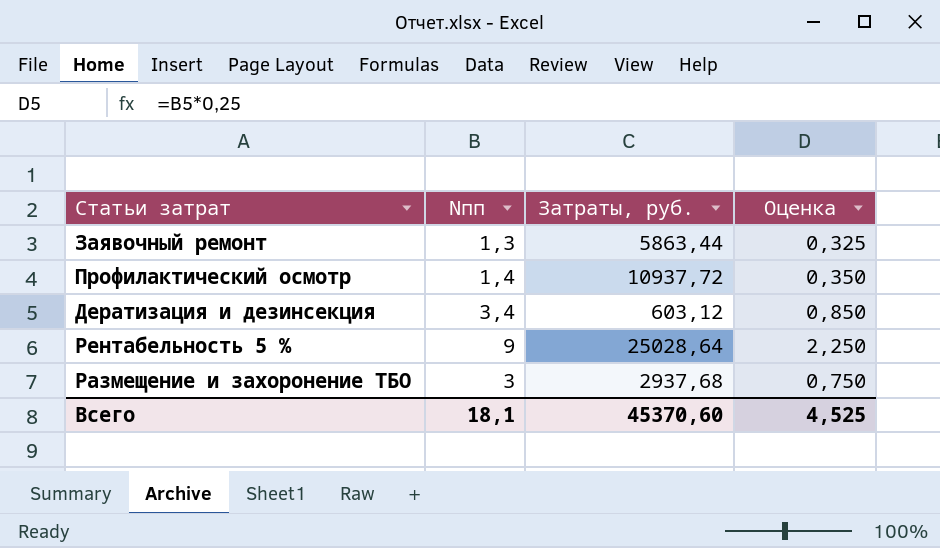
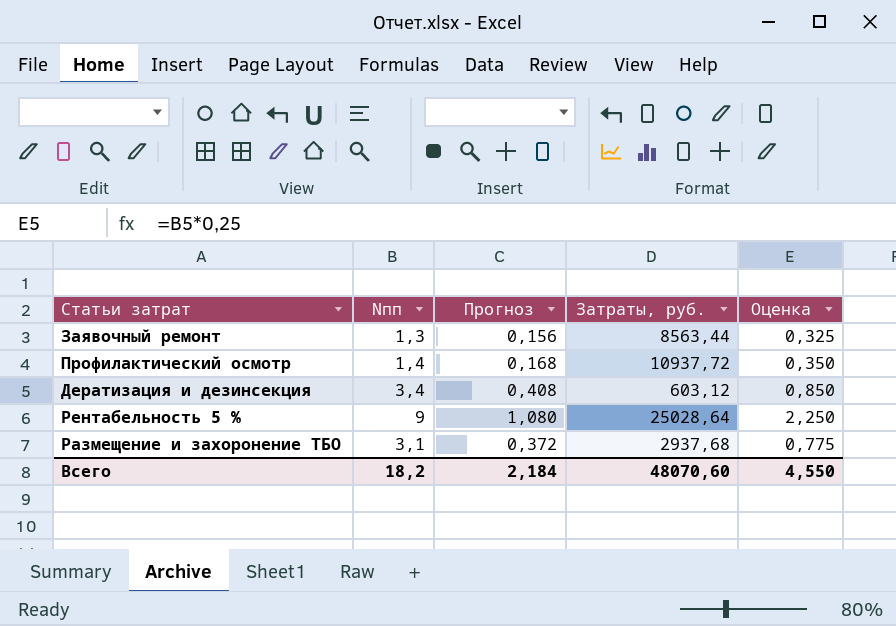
column Прогноз | formula: none -> [Nпп] * 0,12
Заявочный ремонт | Затраты, руб.: 5863,44 -> 8563,44
Размещение и захоронение ТБО | Nпп: 3 -> 3,1
Размещение и захоронение ТБО | Оценка: 0,750 -> 0,775
Всего | Nпп: 18,1 -> 18,2
Всего | Затраты, руб.: 45370,60 -> 48070,60
Всего | Оценка: 4,525 -> 4,550

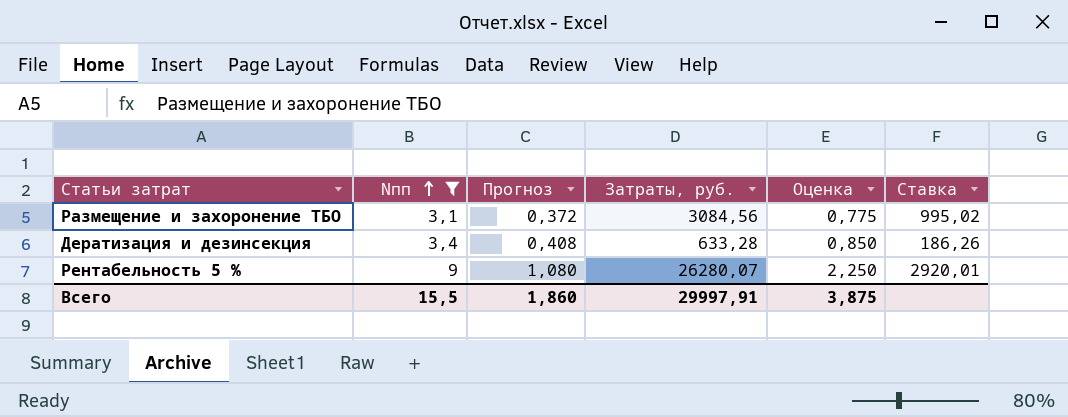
filter: none -> Nпп >= 3,1
row order: none -> Nпп ascending
column Ставка | formula: none -> [Затраты, руб.] / [Nпп]
Размещение и захоронение ТБО | Затраты, руб.: 2937,68 -> 3084,56
Дератизация и дезинсекция | Затраты, руб.: 603,12 -> 633,28
Рентабельность 5 % | Затраты, руб.: 25028,64 -> 26280,07
Всего | Nпп: 18,2 -> 15,5
Всего | Прогноз: 2,184 -> 1,860
Всего | Затраты, руб.: 48070,60 -> 29997,91
Всего | Оценка: 4,550 -> 3,875

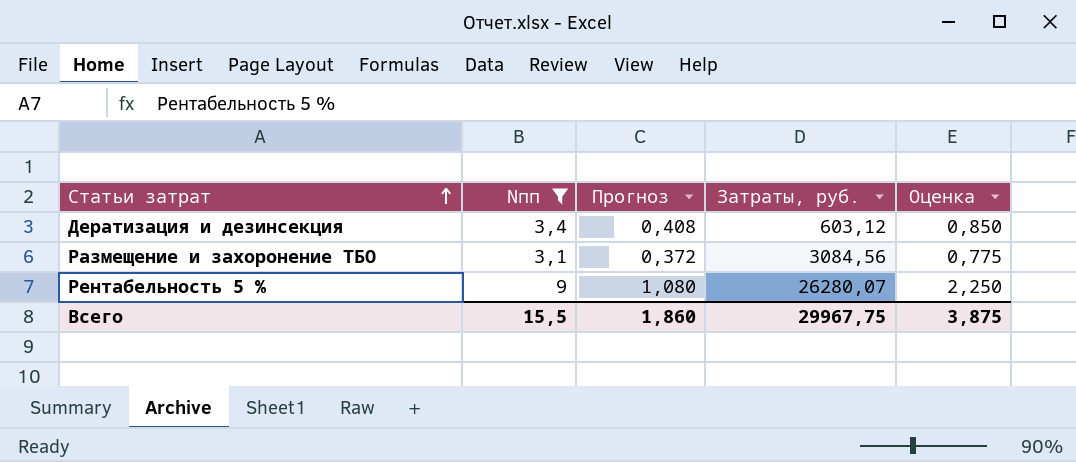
row order: Nпп ascending -> Статьи затрат ascending
column Ставка | formula: [Затраты, руб.] / [Nпп] -> none
Дератизация и дезинсекция | Затраты, руб.: 633,28 -> 603,12
Всего | Затраты, руб.: 29997,91 -> 29967,75

